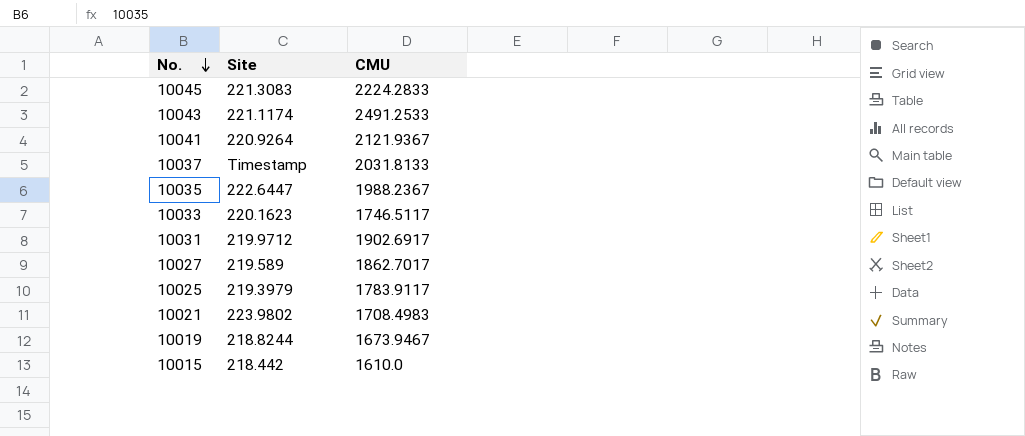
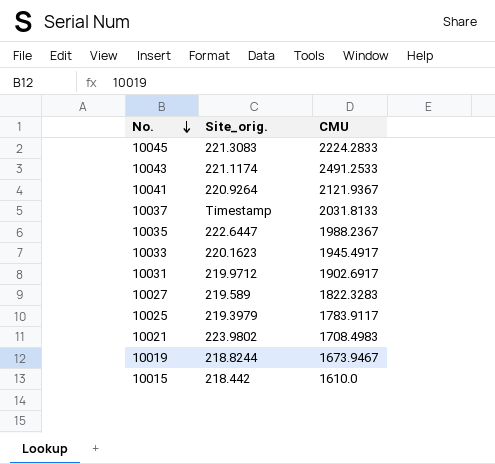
column name: Site -> Site_orig.
10033 | CMU: 1746.5117 -> 1945.4917
10027 | CMU: 1862.7017 -> 1822.3283

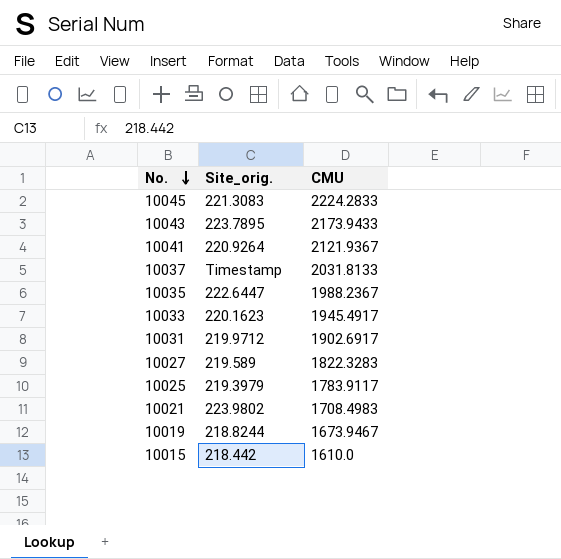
10043 | Site_orig.: 221.1174 -> 223.7895
10043 | CMU: 2491.2533 -> 2173.9433

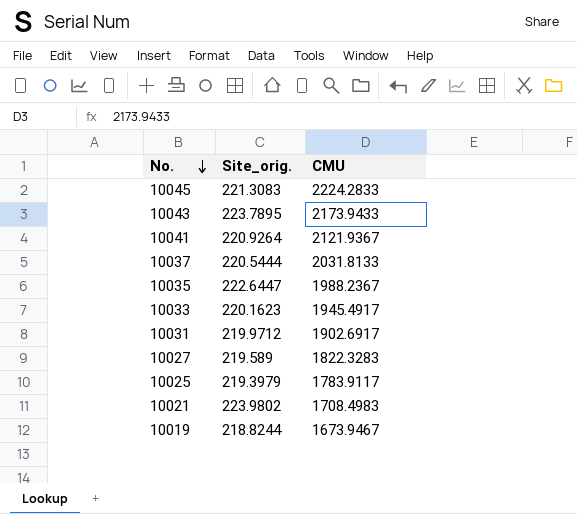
row 10015: 218.442 | 1610.0 -> none
10037 | Site_orig.: Timestamp -> 220.5444

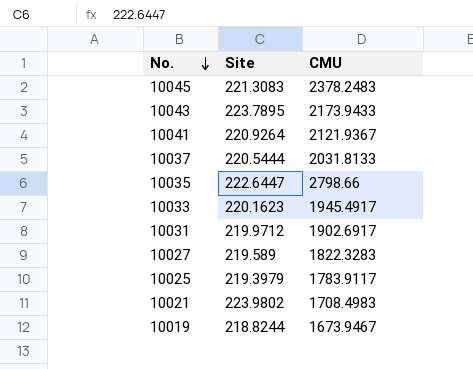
column name: Site_orig. -> Site
10045 | CMU: 2224.2833 -> 2378.2483
10035 | CMU: 1988.2367 -> 2798.66

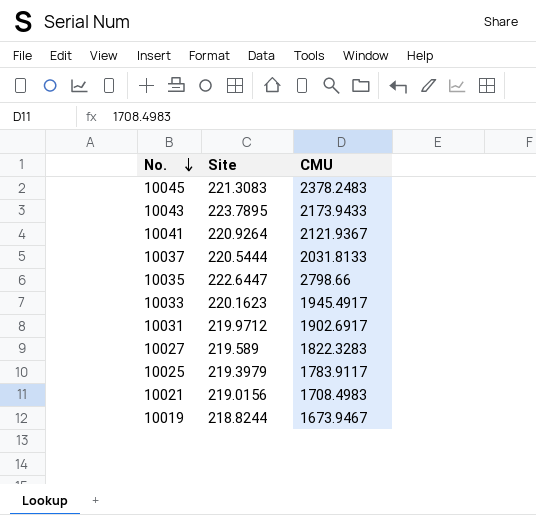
10021 | Site: 223.9802 -> 219.0156

